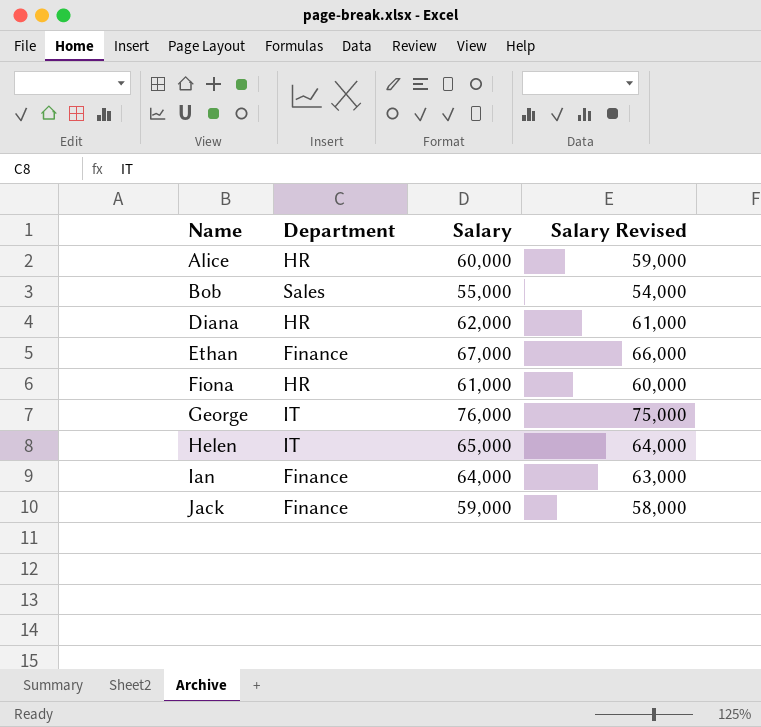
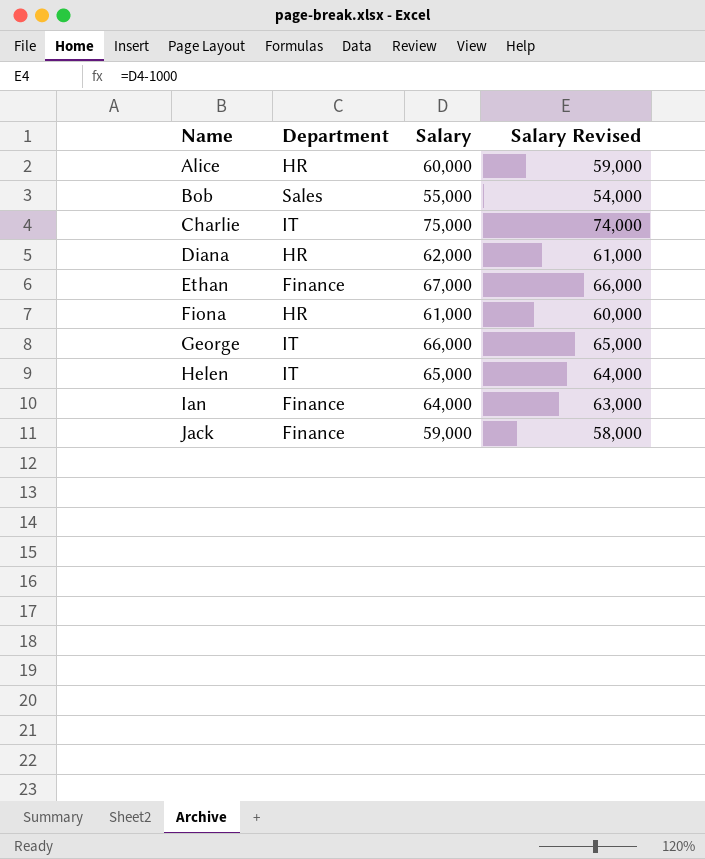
row Charlie: none -> IT | 75,000 | 74,000
George | Salary: 76,000 -> 66,000
George | Salary Revised: 75,000 -> 65,000

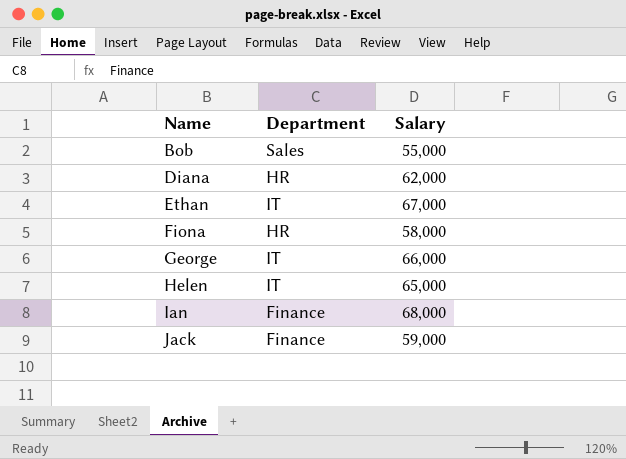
column Salary Revised | formula: [Salary] - 1000 -> none
row Alice: HR | 60,000 | 59,000 -> none
row Charlie: IT | 75,000 | 74,000 -> none
Ethan | Department: Finance -> IT
Fiona | Salary: 61,000 -> 58,000
Ian | Salary: 64,000 -> 68,000

